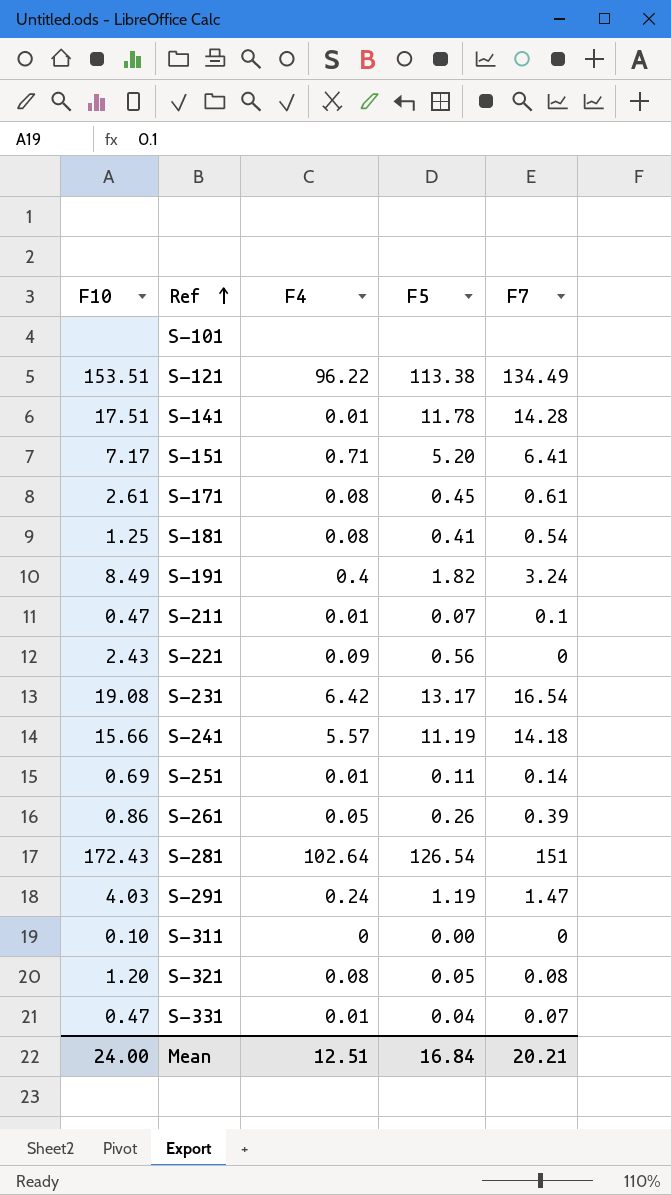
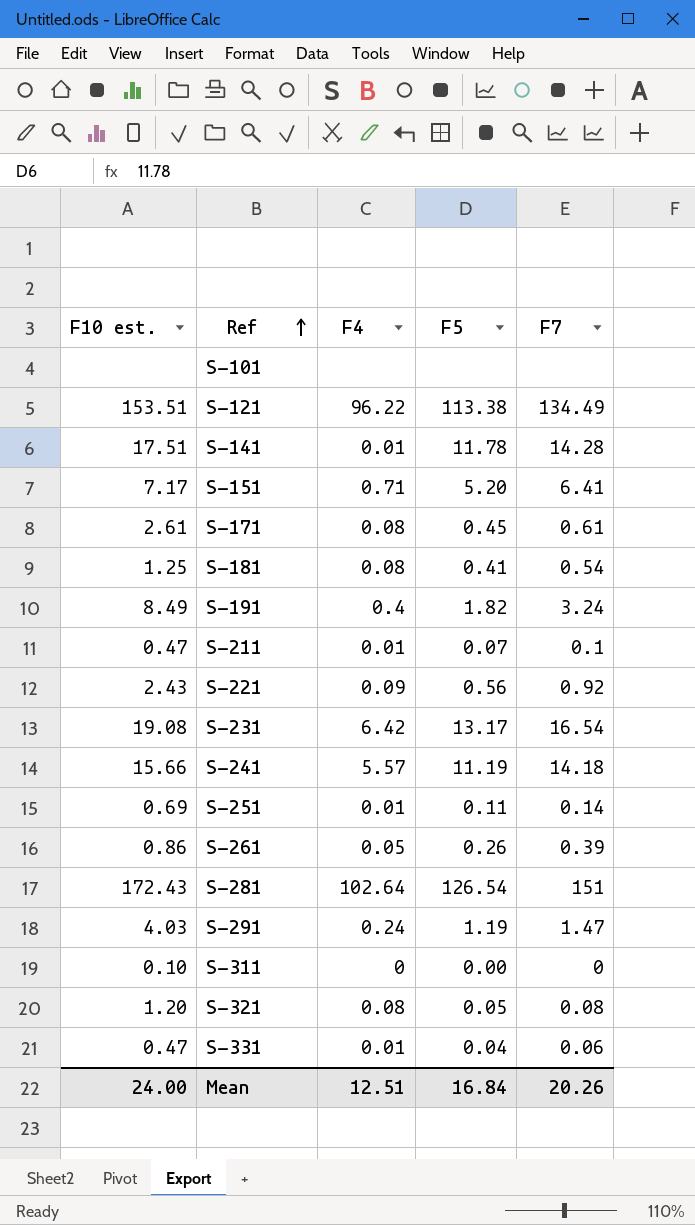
column name: F10 -> F10 est.
S-221 | F7: 0 -> 0.92
S-331 | F7: 0.07 -> 0.06
Mean | F7: 20.21 -> 20.26

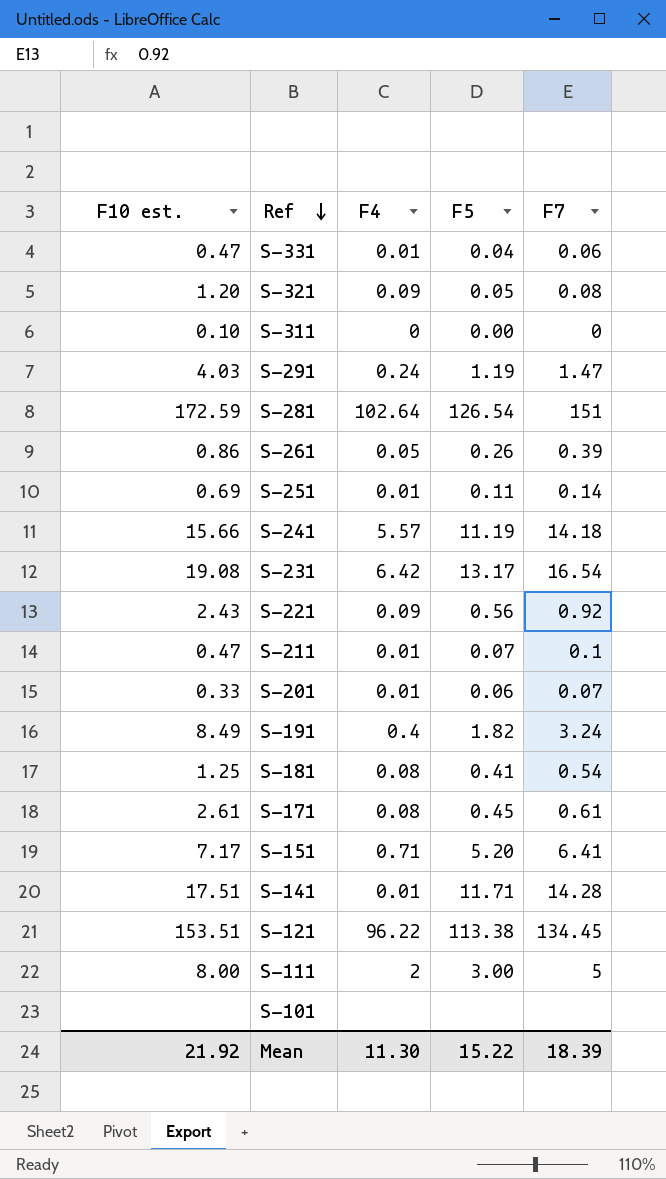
row order: Ref ascending -> Ref descending
S-321 | F4: 0.08 -> 0.09
S-281 | F10 est.: 172.43 -> 172.59
row S-201: none -> 0.33 | 0.01 | 0.06 | 0.07
S-141 | F5: 11.78 -> 11.71
S-121 | F7: 134.49 -> 134.45
row S-111: none -> 8.00 | 2 | 3.00 | 5
Mean | F10 est.: 24.00 -> 21.92
Mean | F4: 12.51 -> 11.30
Mean | F5: 16.84 -> 15.22
Mean | F7: 20.26 -> 18.39

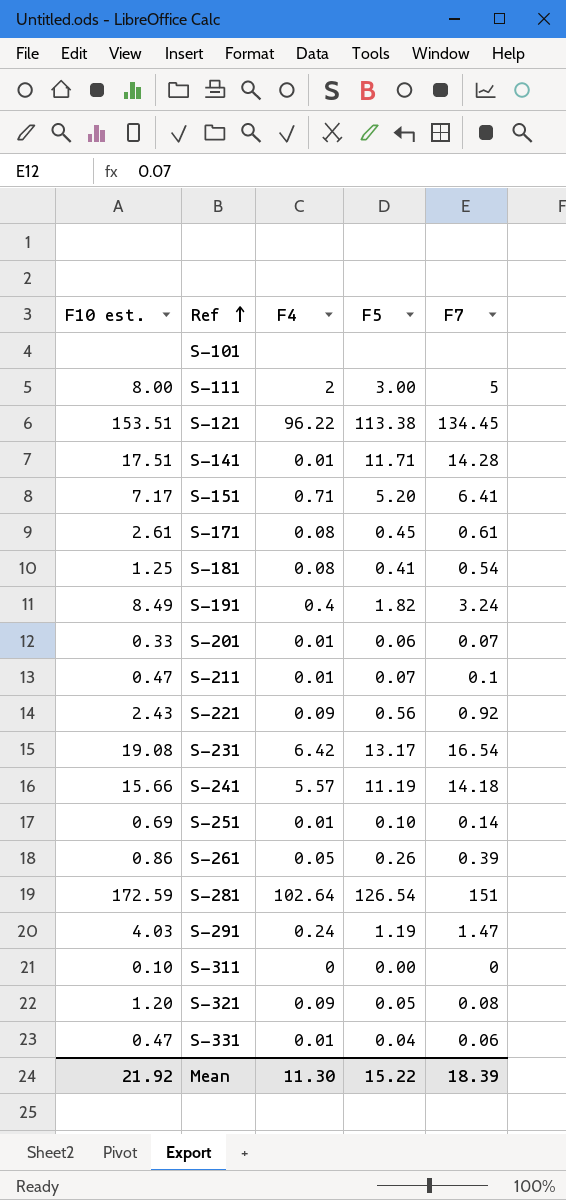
row order: Ref descending -> Ref ascending
S-251 | F5: 0.11 -> 0.10

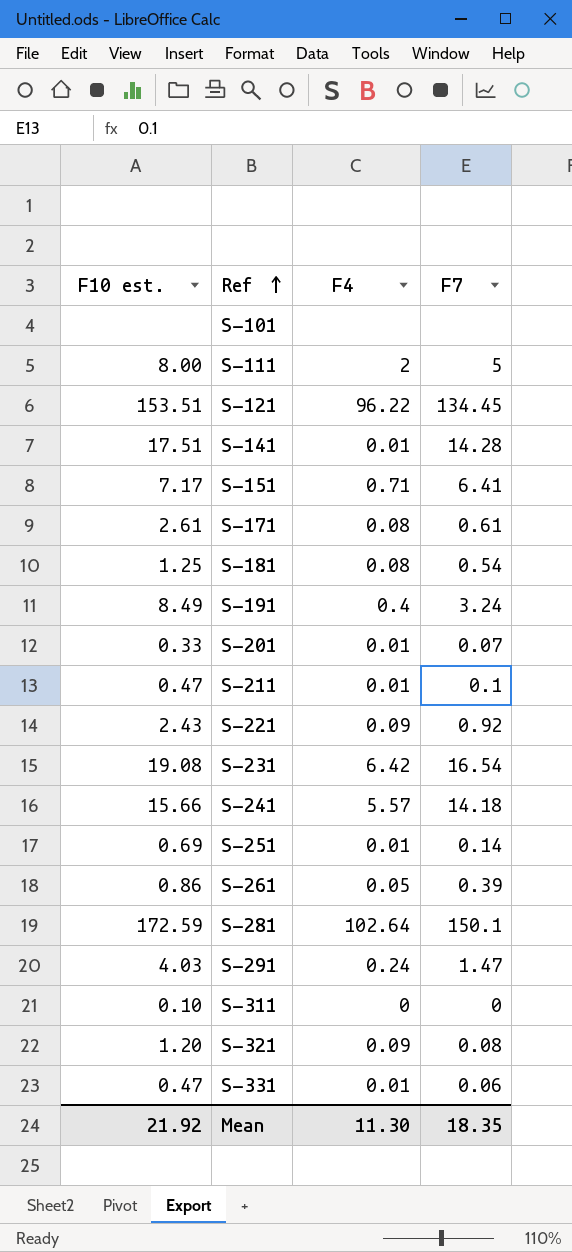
column F5 | position: 4 -> none
S-281 | F7: 151 -> 150.1
Mean | F7: 18.39 -> 18.35

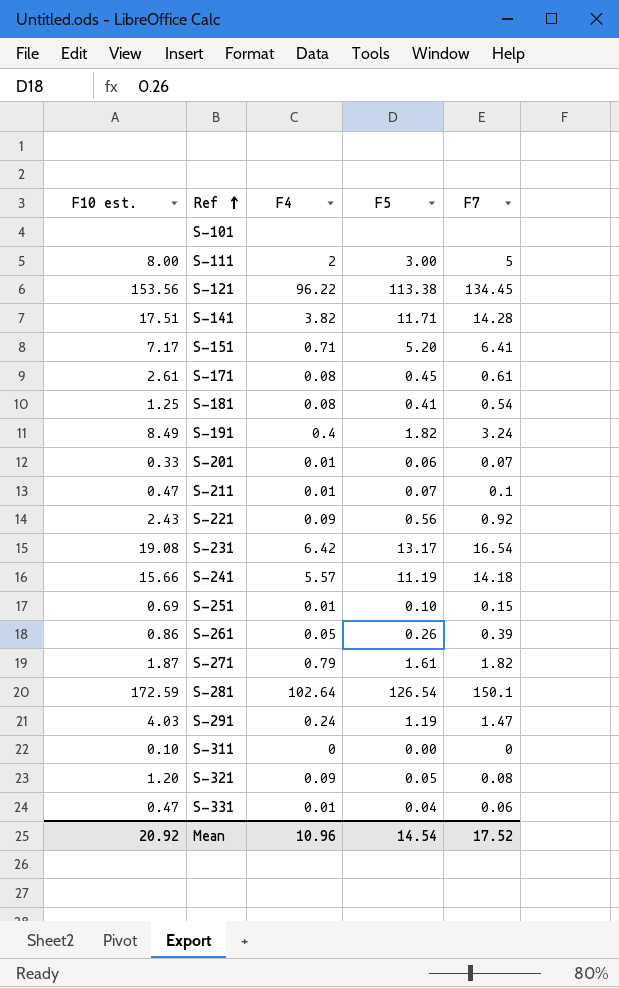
column F5 | position: none -> 4
S-121 | F10 est.: 153.51 -> 153.56
S-141 | F4: 0.01 -> 3.82
S-251 | F7: 0.14 -> 0.15
row S-271: none -> 1.87 | 0.79 | 1.61 | 1.82
Mean | F10 est.: 21.92 -> 20.92
Mean | F4: 11.30 -> 10.96
Mean | F7: 18.35 -> 17.52

